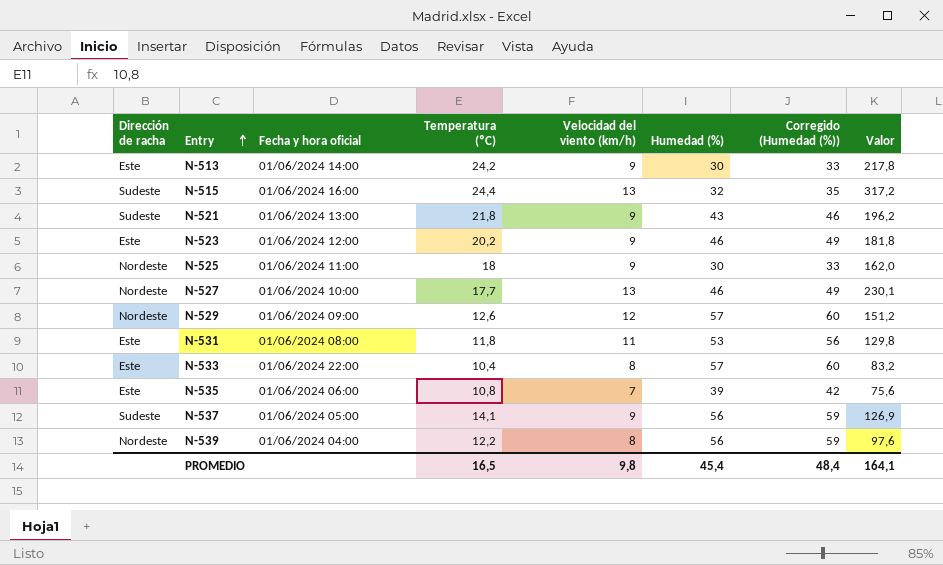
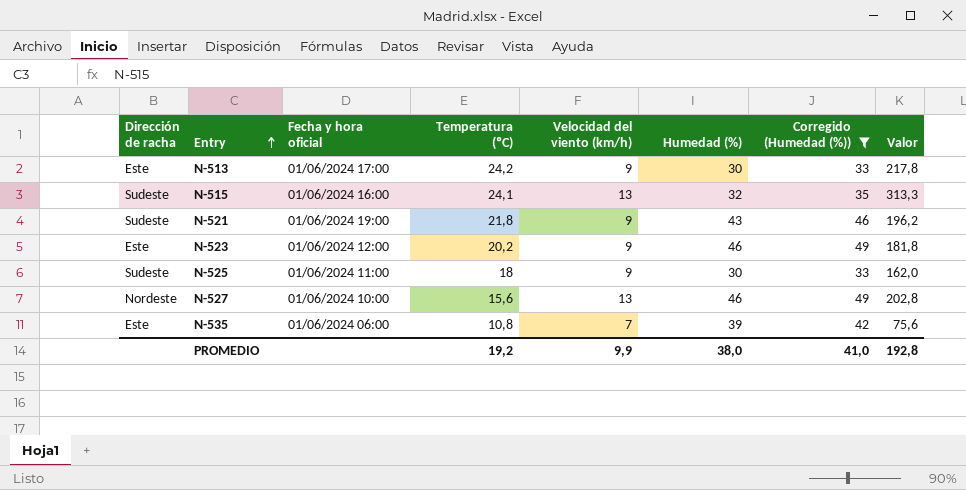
filter: none -> Corregido (Humedad (%)) <= 49
N-513 | Fecha y hora oficial: 01/06/2024 14:00 -> 01/06/2024 17:00
N-515 | Temperatura (ºC): 24,4 -> 24,1
N-515 | Valor: 317,2 -> 313,3
N-521 | Fecha y hora oficial: 01/06/2024 13:00 -> 01/06/2024 19:00
N-525 | Dirección de racha: Nordeste -> Sudeste
N-527 | Temperatura (ºC): 17,7 -> 15,6
N-527 | Valor: 230,1 -> 202,8
PROMEDIO | Temperatura (ºC): 16,5 -> 19,2
PROMEDIO | Velocidad del viento (km/h): 9,8 -> 9,9
PROMEDIO | Humedad (%): 45,4 -> 38,0
PROMEDIO | Corregido (Humedad (%)): 48,4 -> 41,0
PROMEDIO | Valor: 164,1 -> 192,8

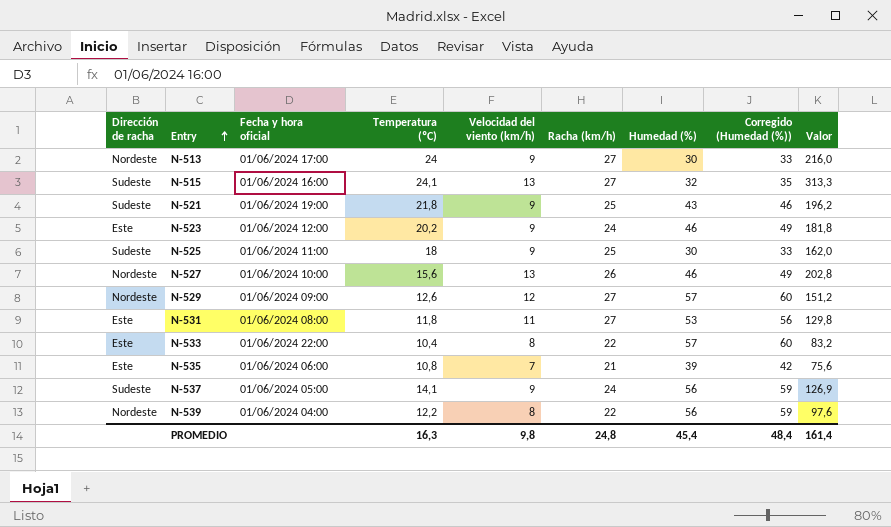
filter: Corregido (Humedad (%)) <= 49 -> none
column Racha (km/h) | position: none -> 6
N-513 | Dirección de racha: Este -> Nordeste
N-513 | Temperatura (ºC): 24,2 -> 24
N-513 | Valor: 217,8 -> 216,0
PROMEDIO | Temperatura (ºC): 19,2 -> 16,3
PROMEDIO | Velocidad del viento (km/h): 9,9 -> 9,8
PROMEDIO | Humedad (%): 38,0 -> 45,4
PROMEDIO | Corregido (Humedad (%)): 41,0 -> 48,4
PROMEDIO | Valor: 192,8 -> 161,4

